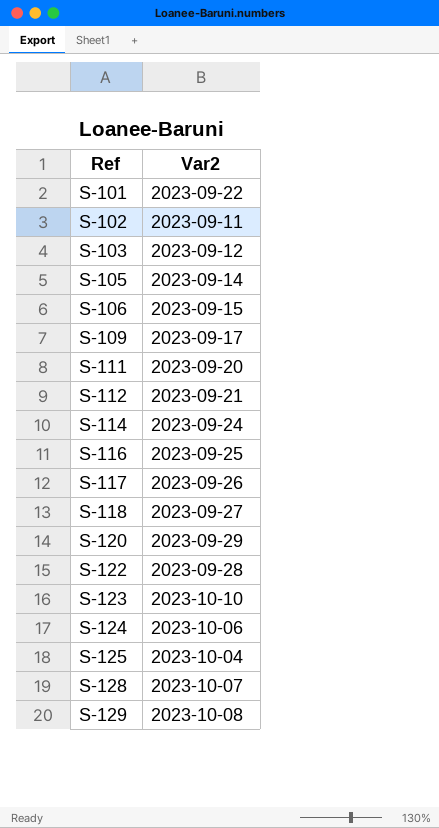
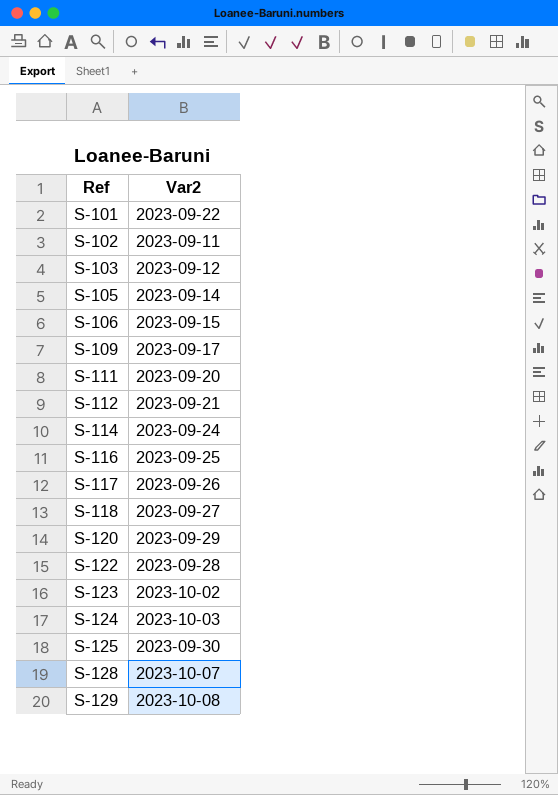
S-123 | Var2: 2023-10-10 -> 2023-10-02
S-124 | Var2: 2023-10-06 -> 2023-10-03
S-125 | Var2: 2023-10-04 -> 2023-09-30

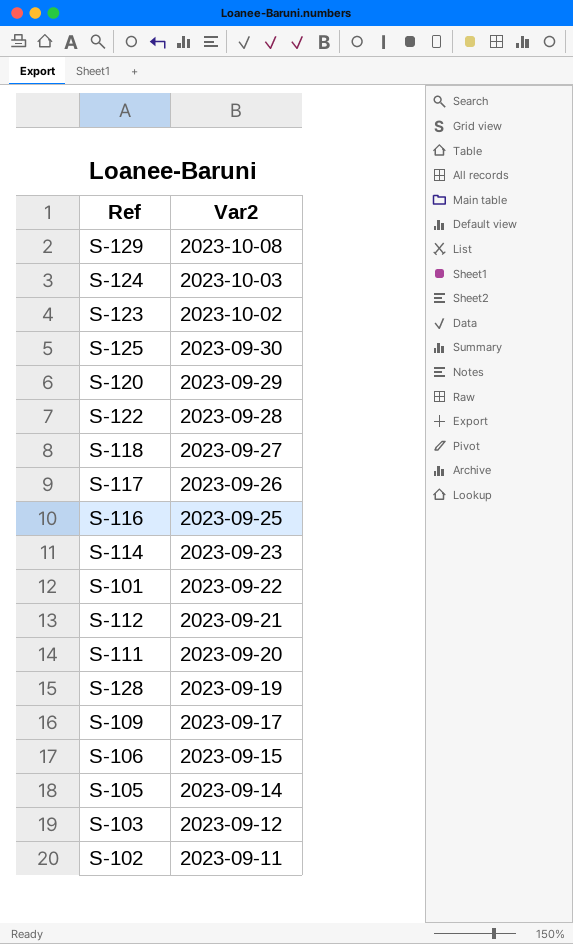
row order: Ref ascending -> Var2 descending
S-114 | Var2: 2023-09-24 -> 2023-09-23
S-128 | Var2: 2023-10-07 -> 2023-09-19

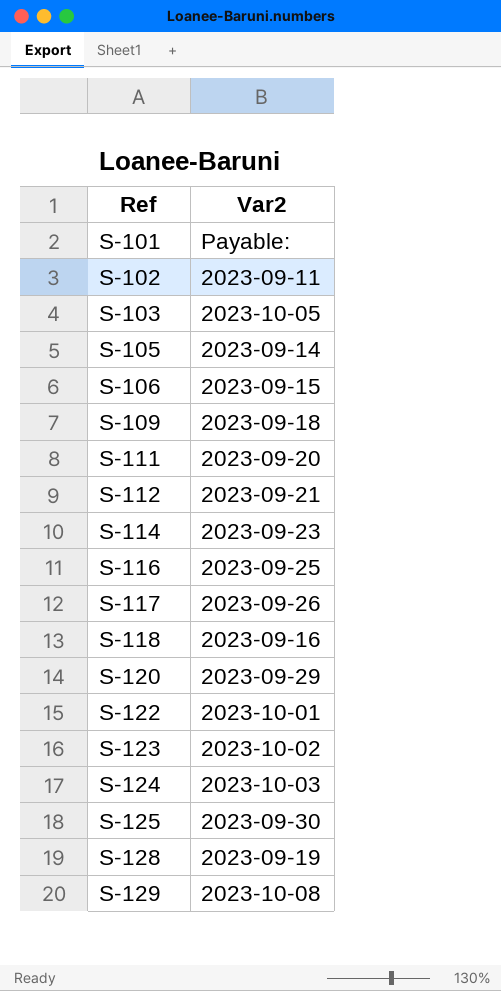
row order: Var2 descending -> Ref ascending
S-101 | Var2: 2023-09-22 -> Payable:
S-103 | Var2: 2023-09-12 -> 2023-10-05
S-109 | Var2: 2023-09-17 -> 2023-09-18
S-118 | Var2: 2023-09-27 -> 2023-09-16
S-122 | Var2: 2023-09-28 -> 2023-10-01

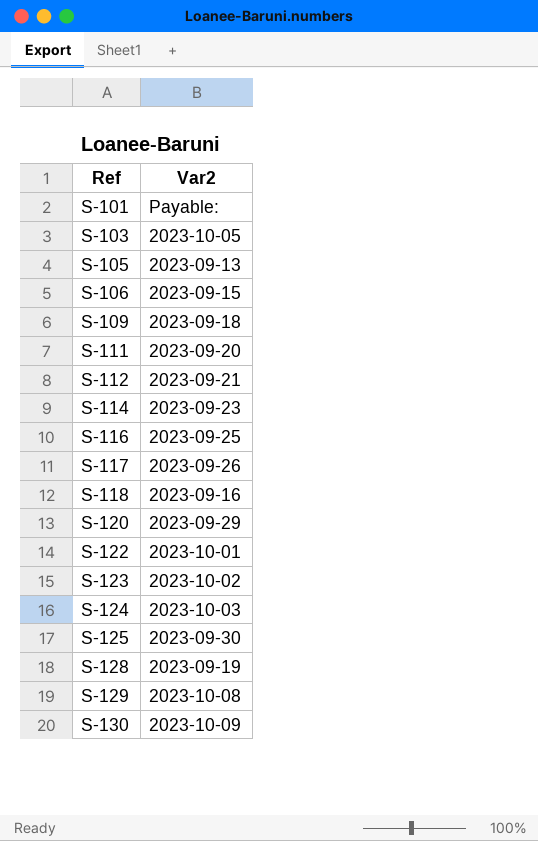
row S-102: 2023-09-11 -> none
S-105 | Var2: 2023-09-14 -> 2023-09-13
row S-130: none -> 2023-10-09

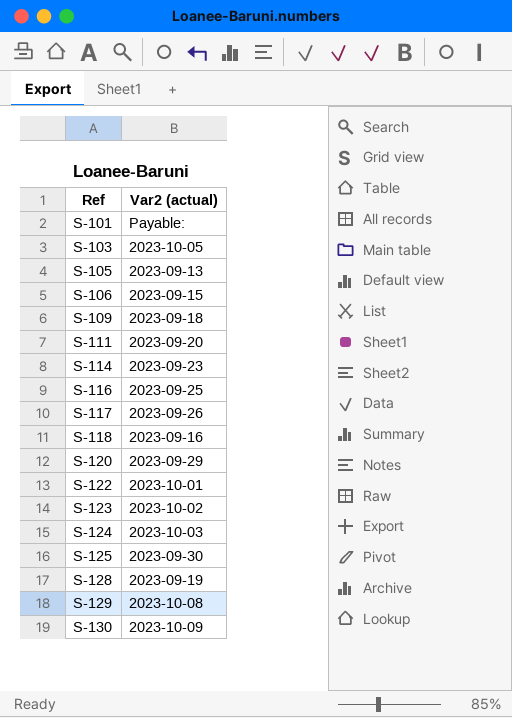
column name: Var2 -> Var2 (actual)
row S-112: 2023-09-21 -> none

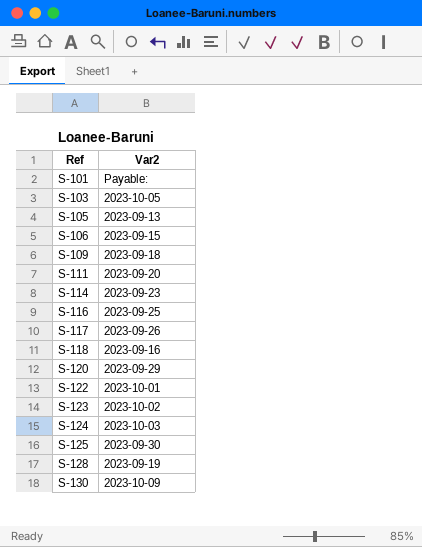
column name: Var2 (actual) -> Var2
row S-129: 2023-10-08 -> none

